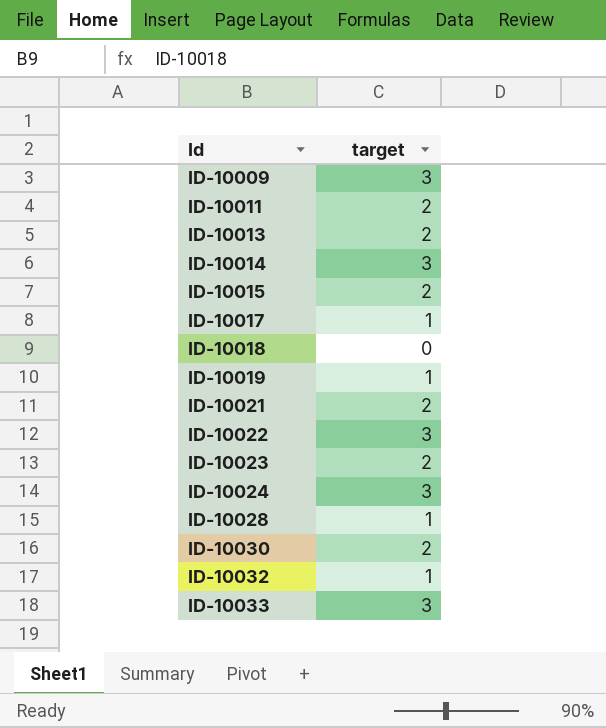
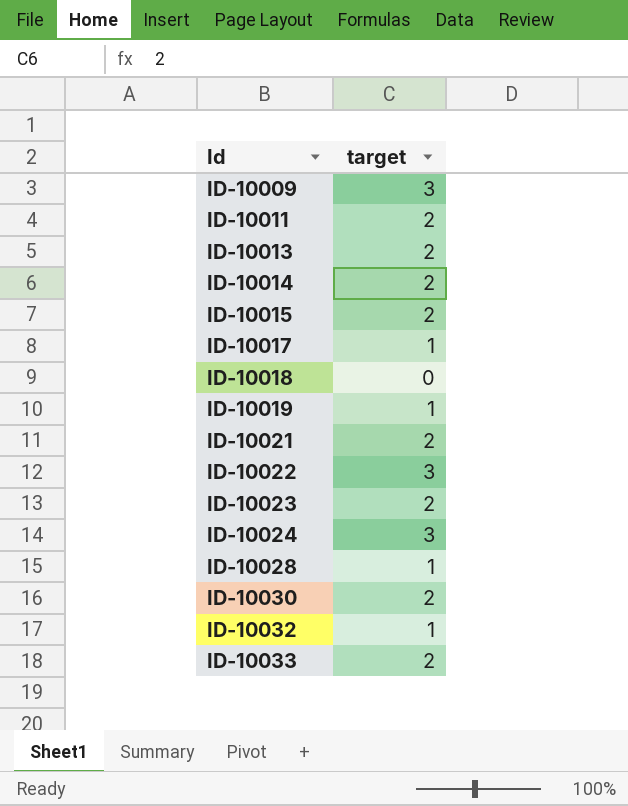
ID-10014 | target: 3 -> 2
ID-10033 | target: 3 -> 2

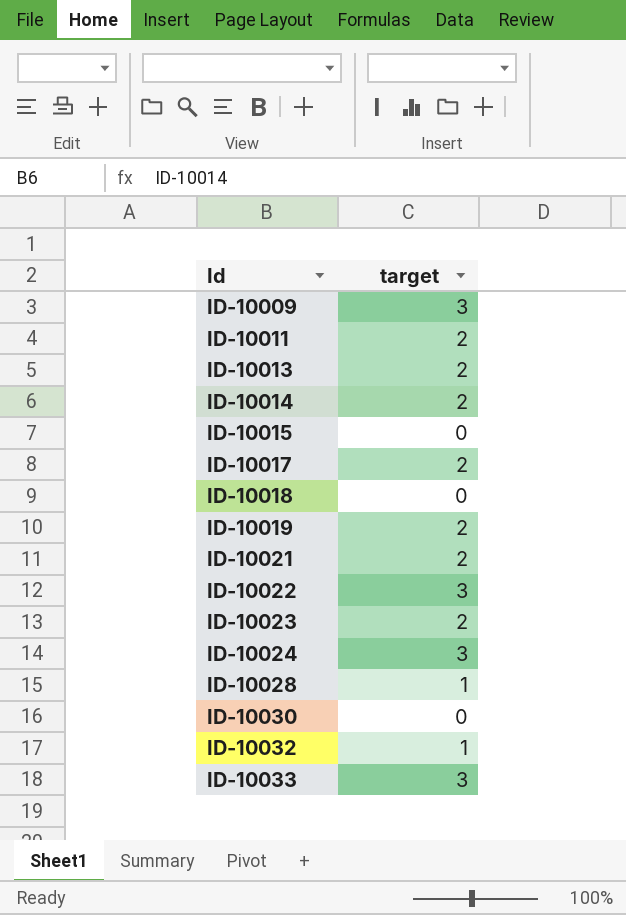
ID-10015 | target: 2 -> 0
ID-10017 | target: 1 -> 2
ID-10019 | target: 1 -> 2
ID-10030 | target: 2 -> 0
ID-10033 | target: 2 -> 3

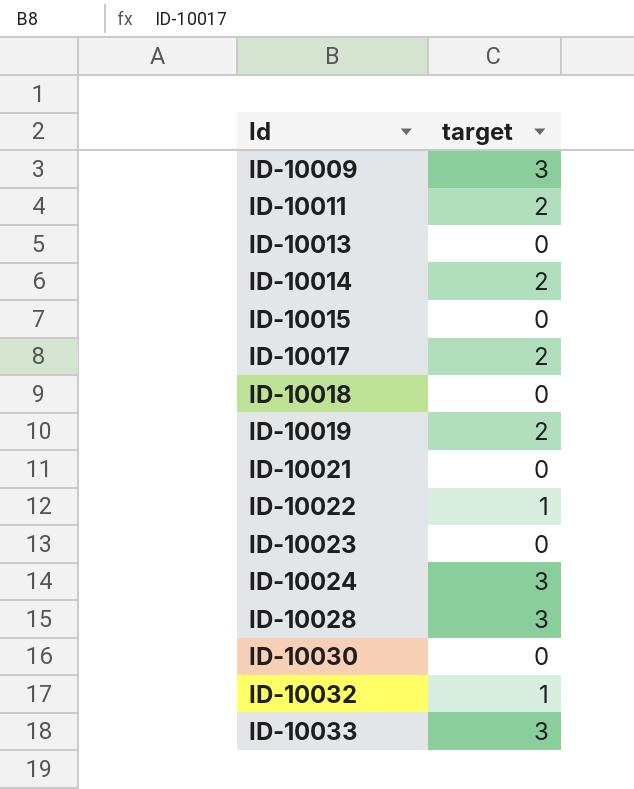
ID-10013 | target: 2 -> 0
ID-10021 | target: 2 -> 0
ID-10022 | target: 3 -> 1
ID-10023 | target: 2 -> 0
ID-10028 | target: 1 -> 3

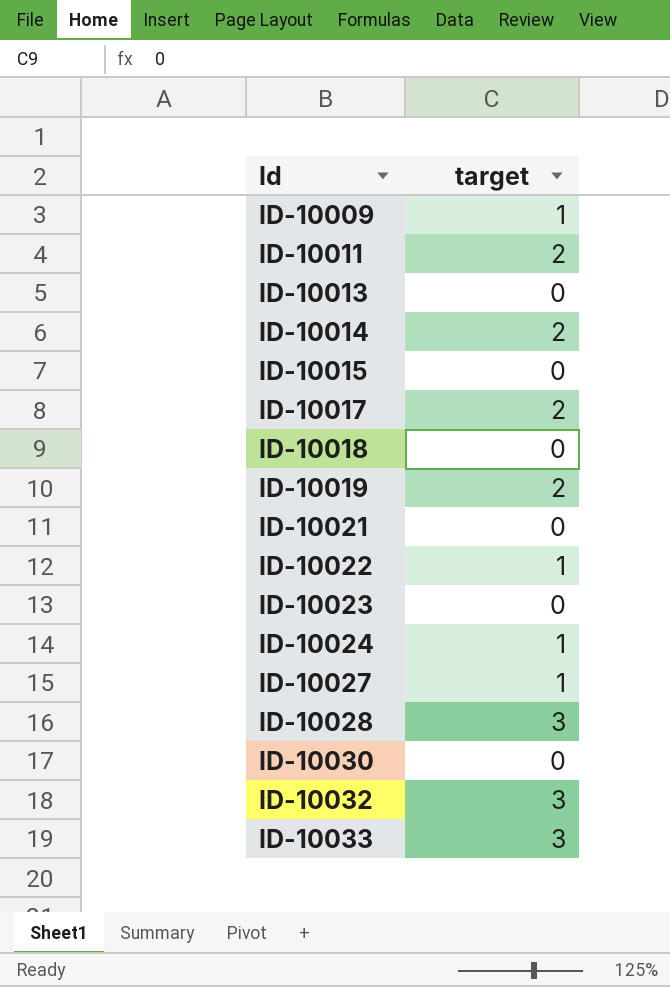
ID-10009 | target: 3 -> 1
ID-10024 | target: 3 -> 1
row ID-10027: none -> 1
ID-10032 | target: 1 -> 3

